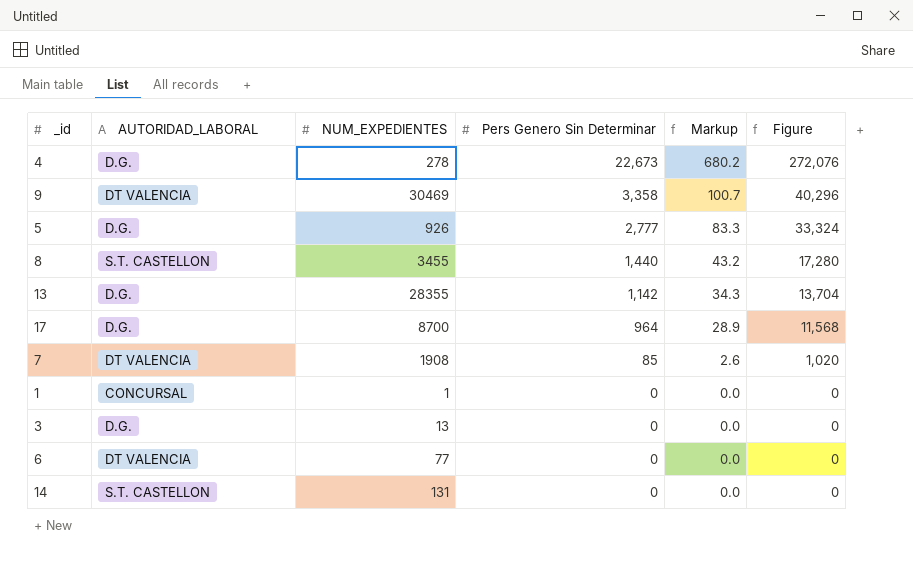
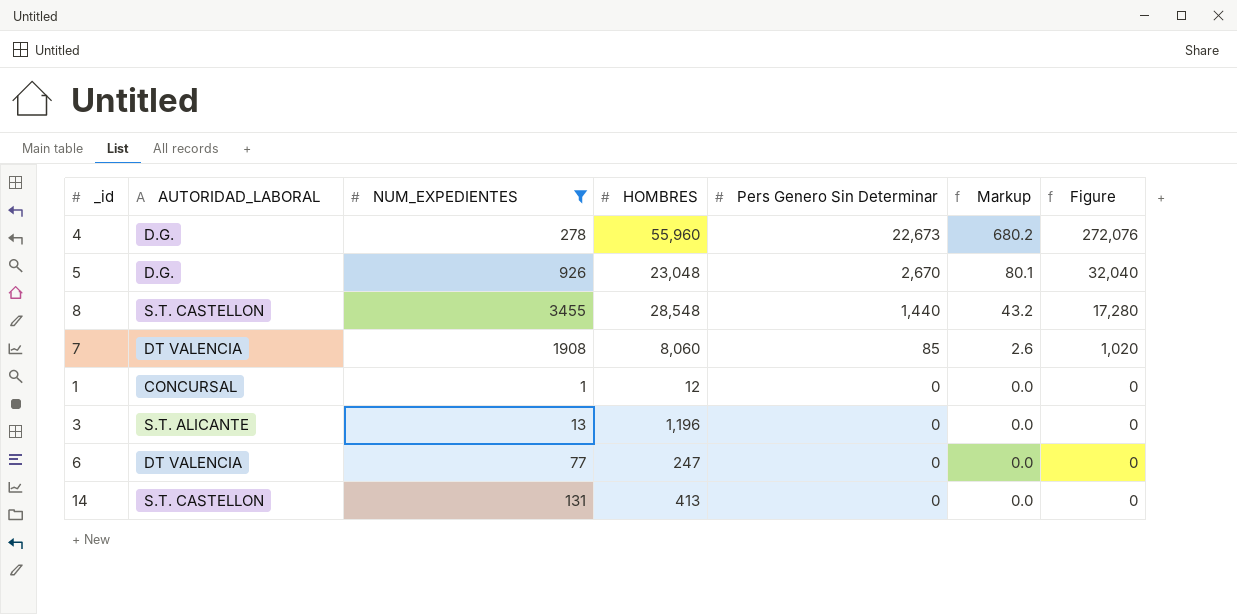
filter: none -> NUM_EXPEDIENTES <= 3455
column HOMBRES | position: none -> 4
5 | Pers Genero Sin Determinar: 2,777 -> 2,670
5 | Markup: 83.3 -> 80.1
5 | Figure: 33,324 -> 32,040
3 | AUTORIDAD_LABORAL: D.G. -> S.T. ALICANTE

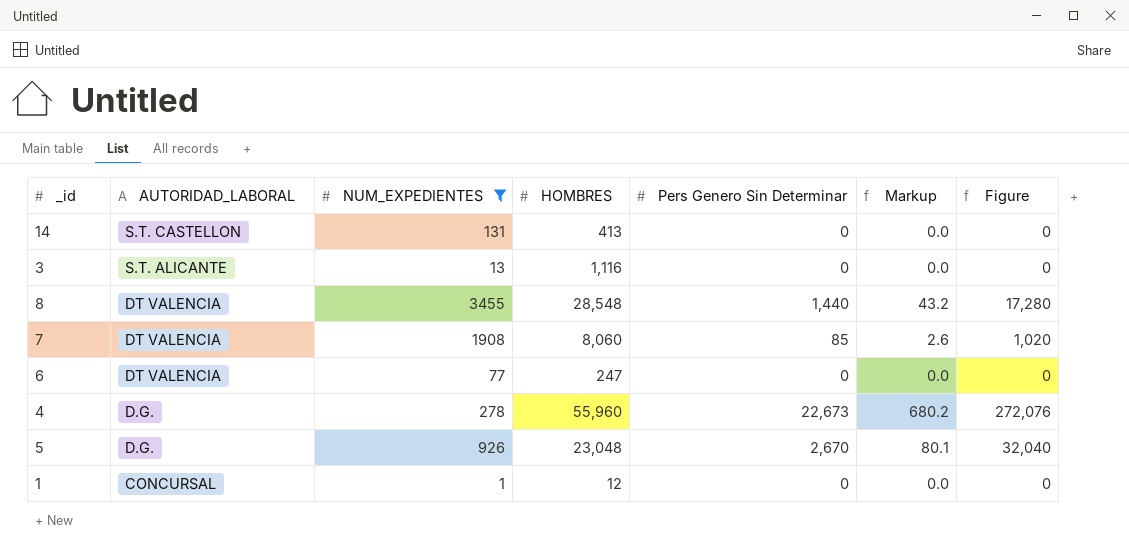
row order: Pers Genero Sin Determinar descending -> AUTORIDAD_LABORAL descending
3 | HOMBRES: 1,196 -> 1,116
8 | AUTORIDAD_LABORAL: S.T. CASTELLON -> DT VALENCIA

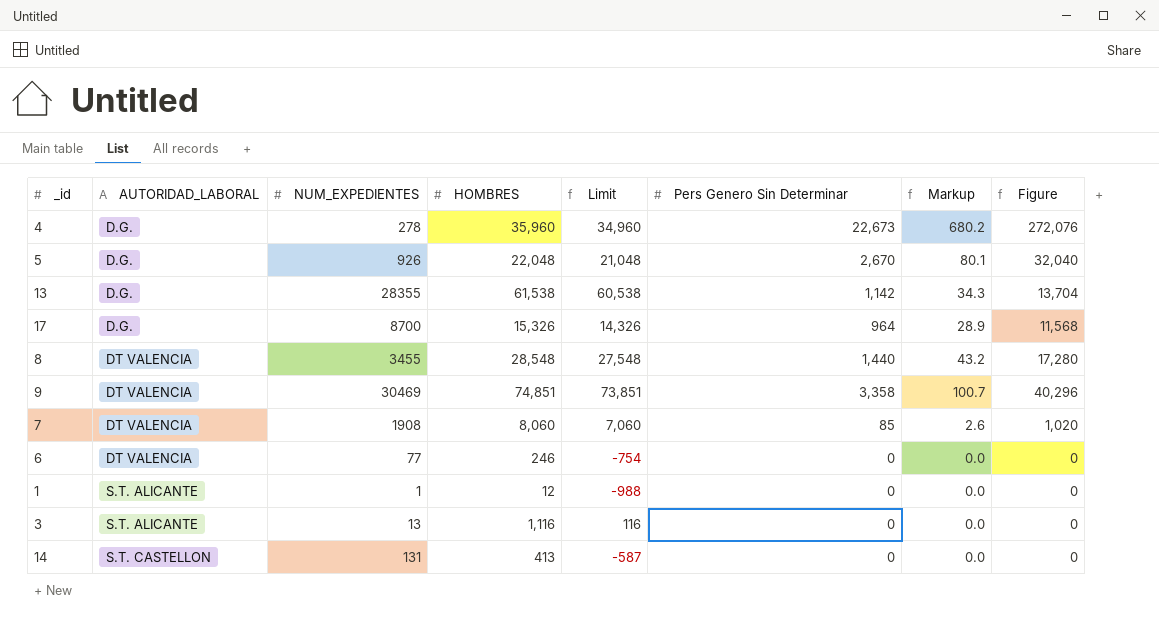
filter: NUM_EXPEDIENTES <= 3455 -> none
row order: AUTORIDAD_LABORAL descending -> AUTORIDAD_LABORAL ascending
column Limit | formula: none -> [HOMBRES] - 1000
4 | HOMBRES: 55,960 -> 35,960
5 | HOMBRES: 23,048 -> 22,048
6 | HOMBRES: 247 -> 246
1 | AUTORIDAD_LABORAL: CONCURSAL -> S.T. ALICANTE

